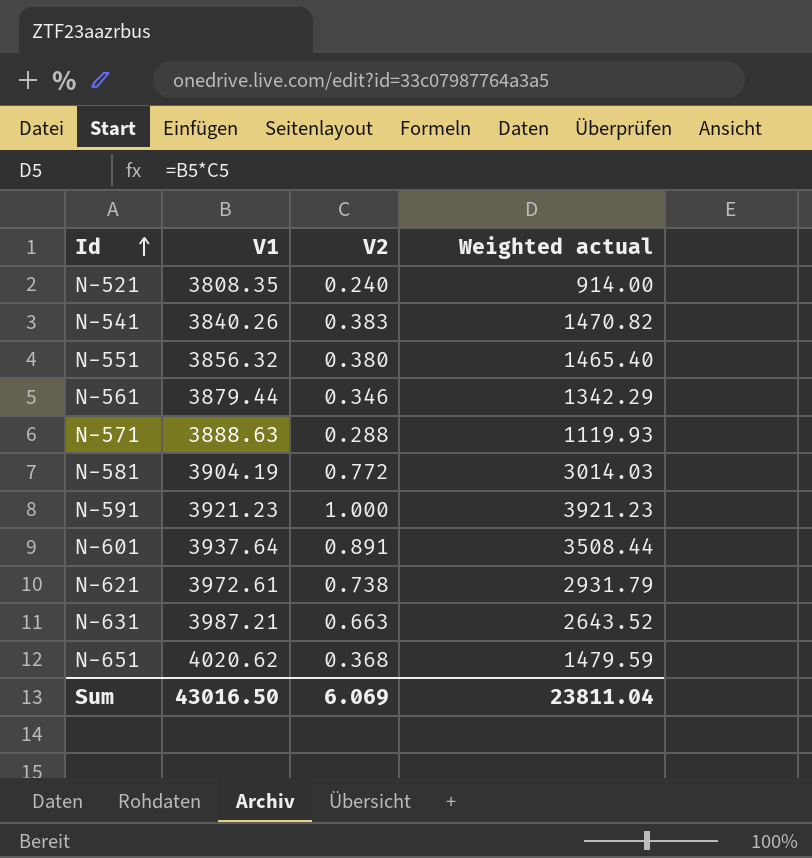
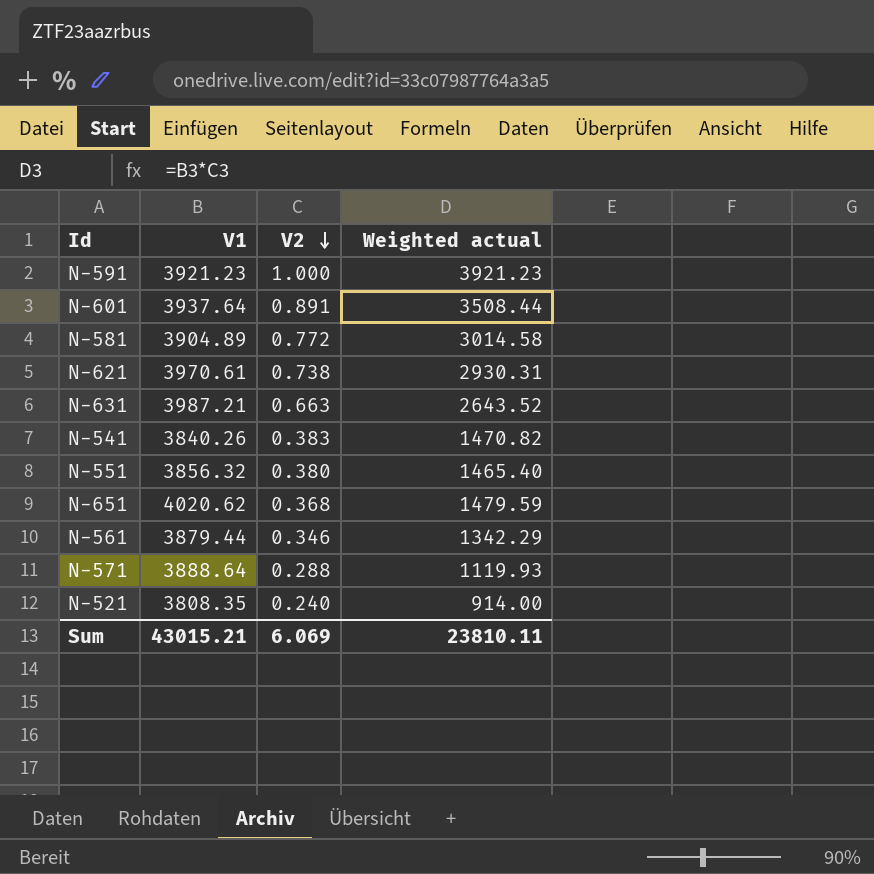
row order: Id ascending -> V2 descending
N-581 | V1: 3904.19 -> 3904.89
N-581 | Weighted actual: 3014.03 -> 3014.58
N-621 | V1: 3972.61 -> 3970.61
N-621 | Weighted actual: 2931.79 -> 2930.31
N-571 | V1: 3888.63 -> 3888.64
Sum | V1: 43016.50 -> 43015.21
Sum | Weighted actual: 23811.04 -> 23810.11

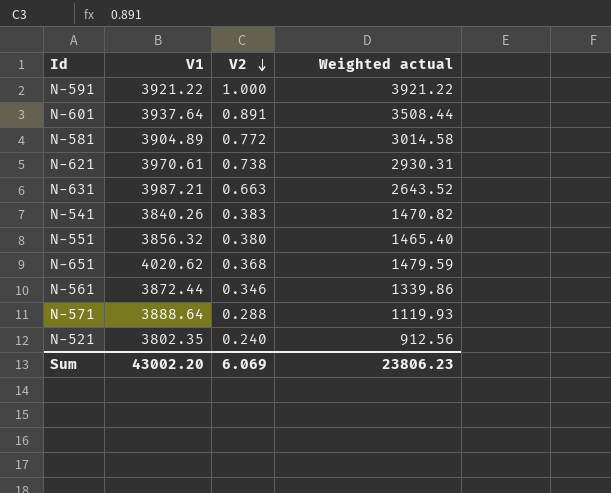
N-591 | V1: 3921.23 -> 3921.22
N-591 | Weighted actual: 3921.23 -> 3921.22
N-561 | V1: 3879.44 -> 3872.44
N-561 | Weighted actual: 1342.29 -> 1339.86
N-521 | V1: 3808.35 -> 3802.35
N-521 | Weighted actual: 914.00 -> 912.56
Sum | V1: 43015.21 -> 43002.20
Sum | Weighted actual: 23810.11 -> 23806.23

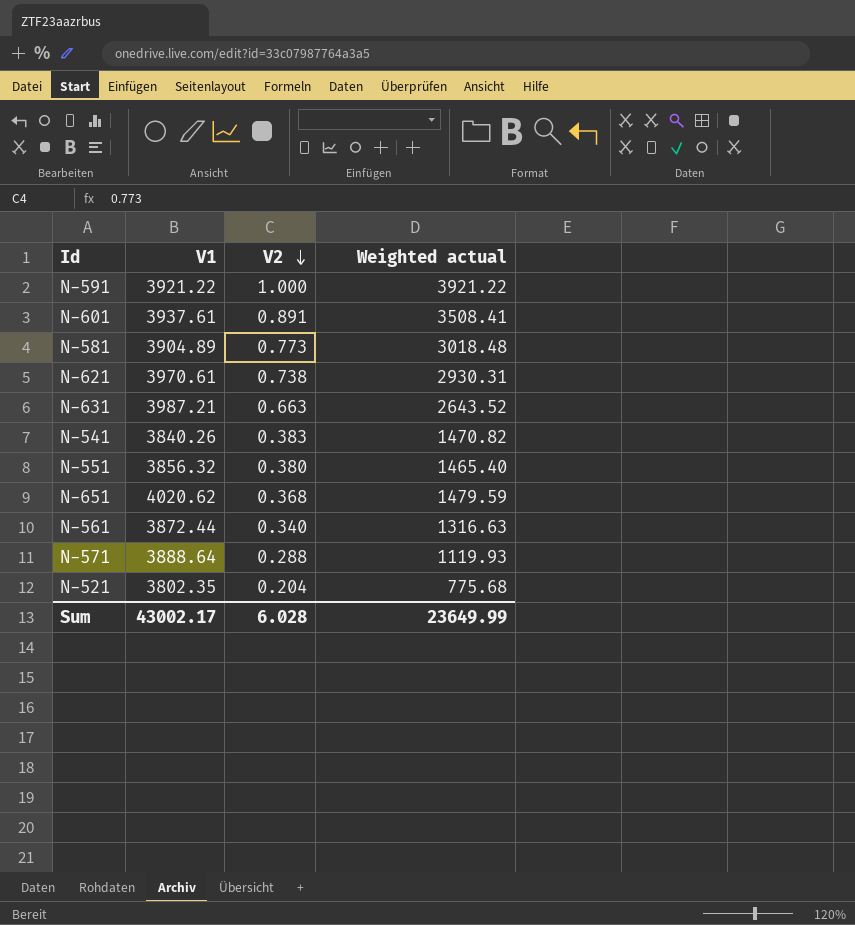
N-601 | V1: 3937.64 -> 3937.61
N-601 | Weighted actual: 3508.44 -> 3508.41
N-581 | V2: 0.772 -> 0.773
N-581 | Weighted actual: 3014.58 -> 3018.48
N-561 | V2: 0.346 -> 0.340
N-561 | Weighted actual: 1339.86 -> 1316.63
N-521 | V2: 0.240 -> 0.204
N-521 | Weighted actual: 912.56 -> 775.68
Sum | V1: 43002.20 -> 43002.17
Sum | V2: 6.069 -> 6.028
Sum | Weighted actual: 23806.23 -> 23649.99

